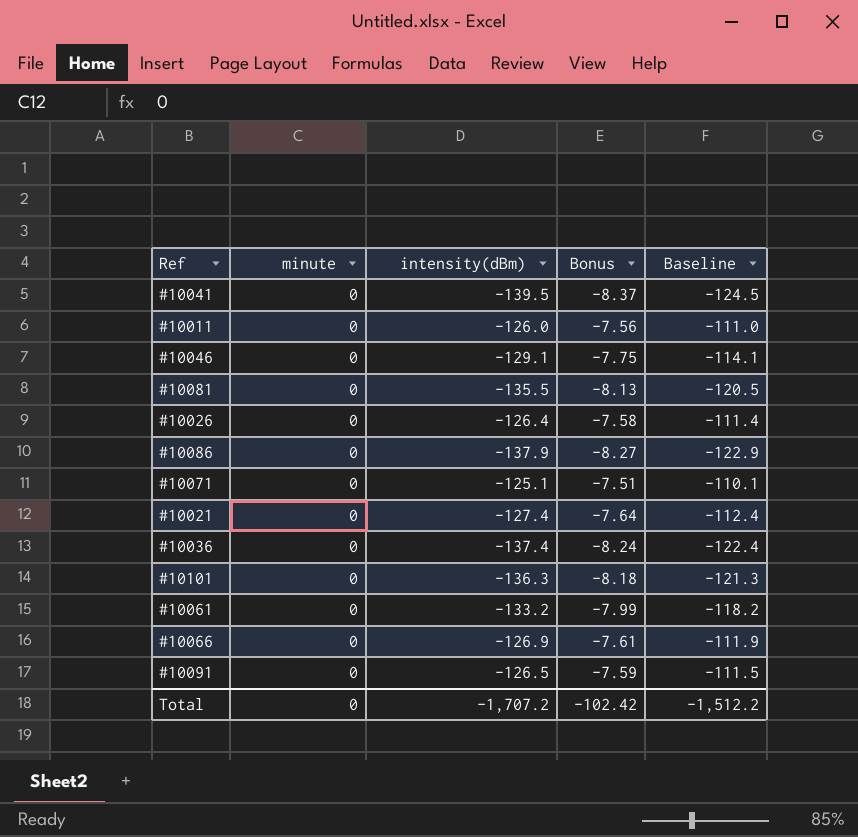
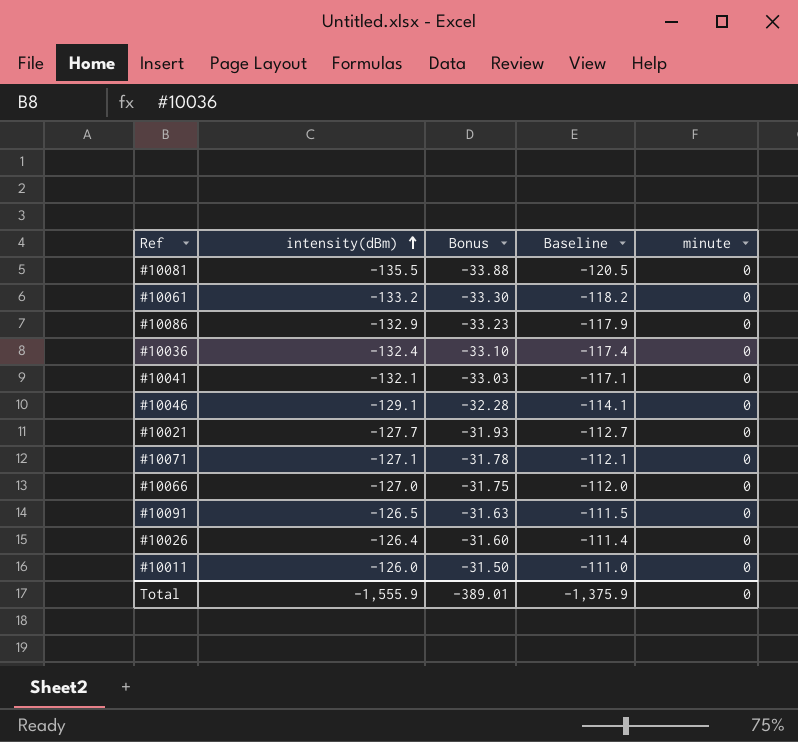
row order: none -> intensity(dBm) ascending
column Bonus | formula: [intensity(dBm)] * 0.06 -> [intensity(dBm)] * 0.25
column minute | position: 2 -> 5
row #10101: 0 | -136.3 | -8.18 | -121.3 -> none
#10086 | intensity(dBm): -137.9 -> -132.9
#10086 | Baseline: -122.9 -> -117.9
#10036 | intensity(dBm): -137.4 -> -132.4
#10036 | Baseline: -122.4 -> -117.4
#10041 | intensity(dBm): -139.5 -> -132.1
#10041 | Baseline: -124.5 -> -117.1
#10021 | intensity(dBm): -127.4 -> -127.7
#10021 | Baseline: -112.4 -> -112.7
#10071 | intensity(dBm): -125.1 -> -127.1
#10071 | Baseline: -110.1 -> -112.1
#10066 | intensity(dBm): -126.9 -> -127.0
#10066 | Baseline: -111.9 -> -112.0
Total | intensity(dBm): -1,707.2 -> -1,555.9
Total | Bonus: -102.42 -> -389.01
Total | Baseline: -1,512.2 -> -1,375.9

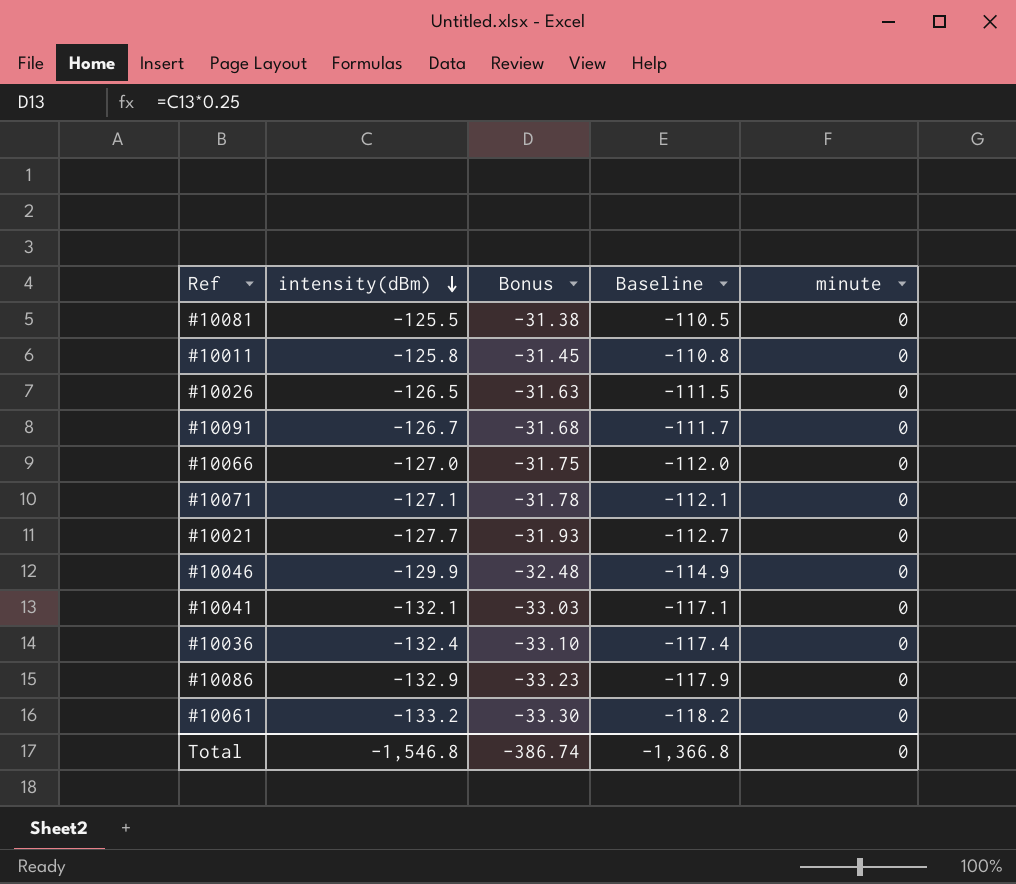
row order: intensity(dBm) ascending -> intensity(dBm) descending
#10081 | intensity(dBm): -135.5 -> -125.5
#10081 | Bonus: -33.88 -> -31.38
#10081 | Baseline: -120.5 -> -110.5
#10011 | intensity(dBm): -126.0 -> -125.8
#10011 | Bonus: -31.50 -> -31.45
#10011 | Baseline: -111.0 -> -110.8
#10026 | intensity(dBm): -126.4 -> -126.5
#10026 | Bonus: -31.60 -> -31.63
#10026 | Baseline: -111.4 -> -111.5
#10091 | intensity(dBm): -126.5 -> -126.7
#10091 | Bonus: -31.63 -> -31.68
#10091 | Baseline: -111.5 -> -111.7
#10046 | intensity(dBm): -129.1 -> -129.9
#10046 | Bonus: -32.28 -> -32.48
#10046 | Baseline: -114.1 -> -114.9
Total | intensity(dBm): -1,555.9 -> -1,546.8
Total | Bonus: -389.01 -> -386.74
Total | Baseline: -1,375.9 -> -1,366.8

